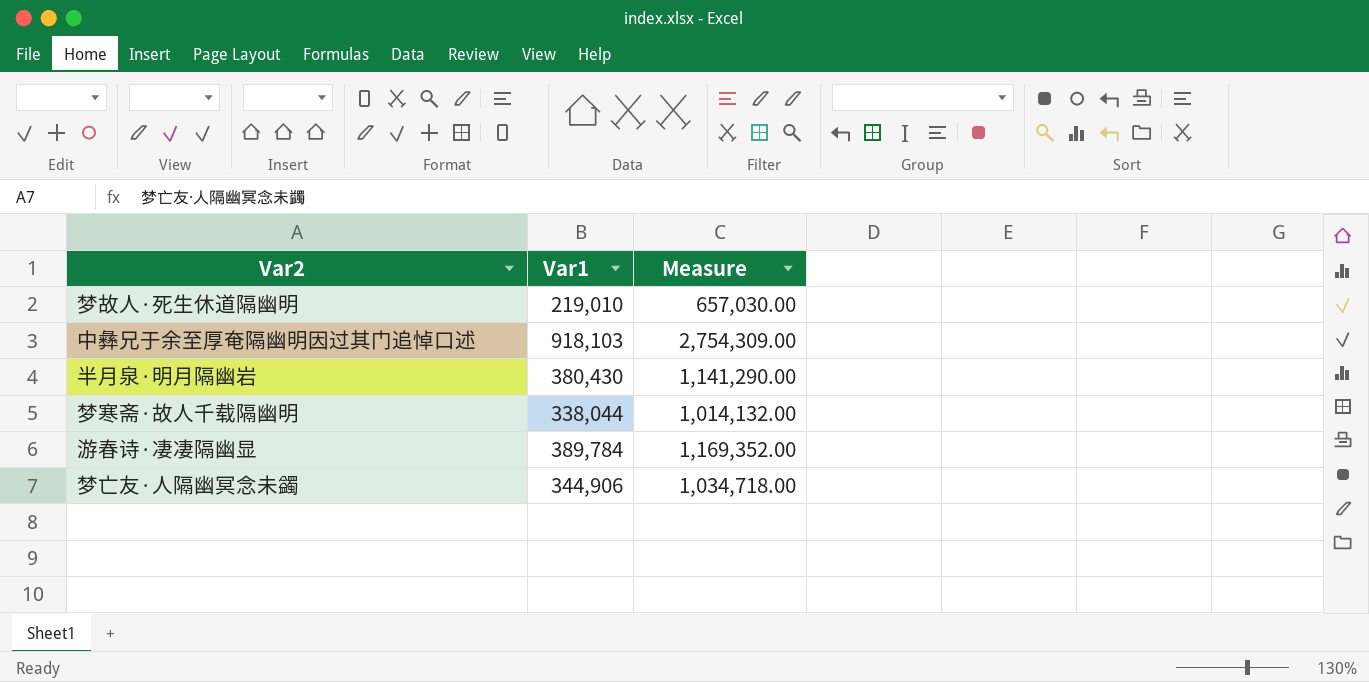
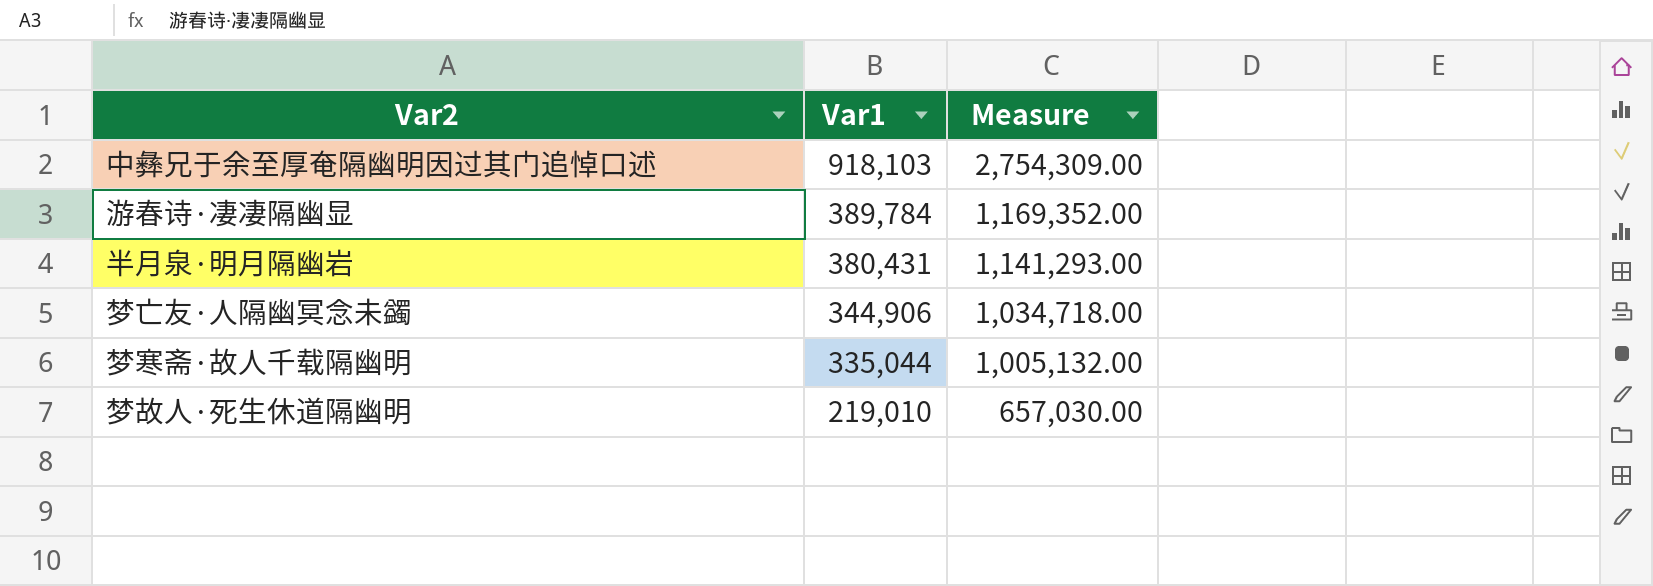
row order: none -> Var1 descending
半月泉·明月隔幽岩 | Var1: 380,430 -> 380,431
半月泉·明月隔幽岩 | Measure: 1,141,290.00 -> 1,141,293.00
梦寒斋·故人千载隔幽明 | Var1: 338,044 -> 335,044
梦寒斋·故人千载隔幽明 | Measure: 1,014,132.00 -> 1,005,132.00

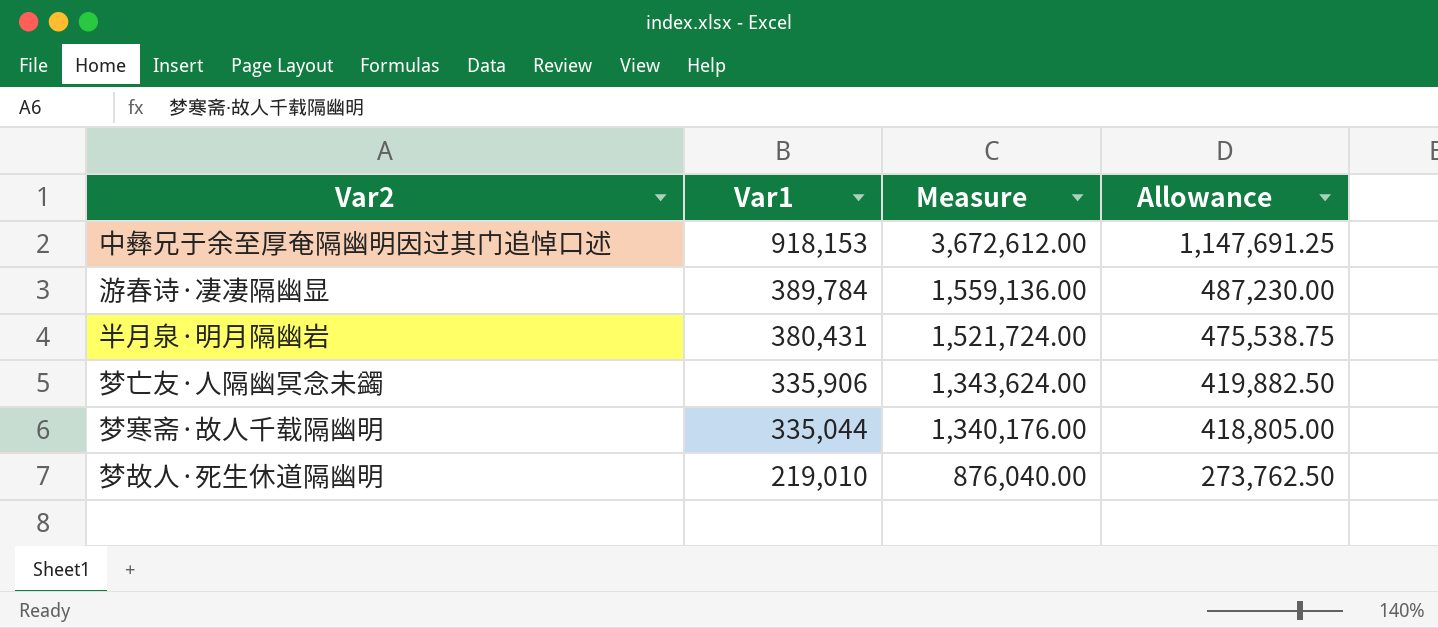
column Measure | formula: [Var1] * 3 -> [Var1] * 4
column Allowance | formula: none -> [Var1] * 1.25
中彝兄于余至厚奄隔幽明因过其门追悼口述 | Var1: 918,103 -> 918,153
梦亡友·人隔幽冥念未蠲 | Var1: 344,906 -> 335,906

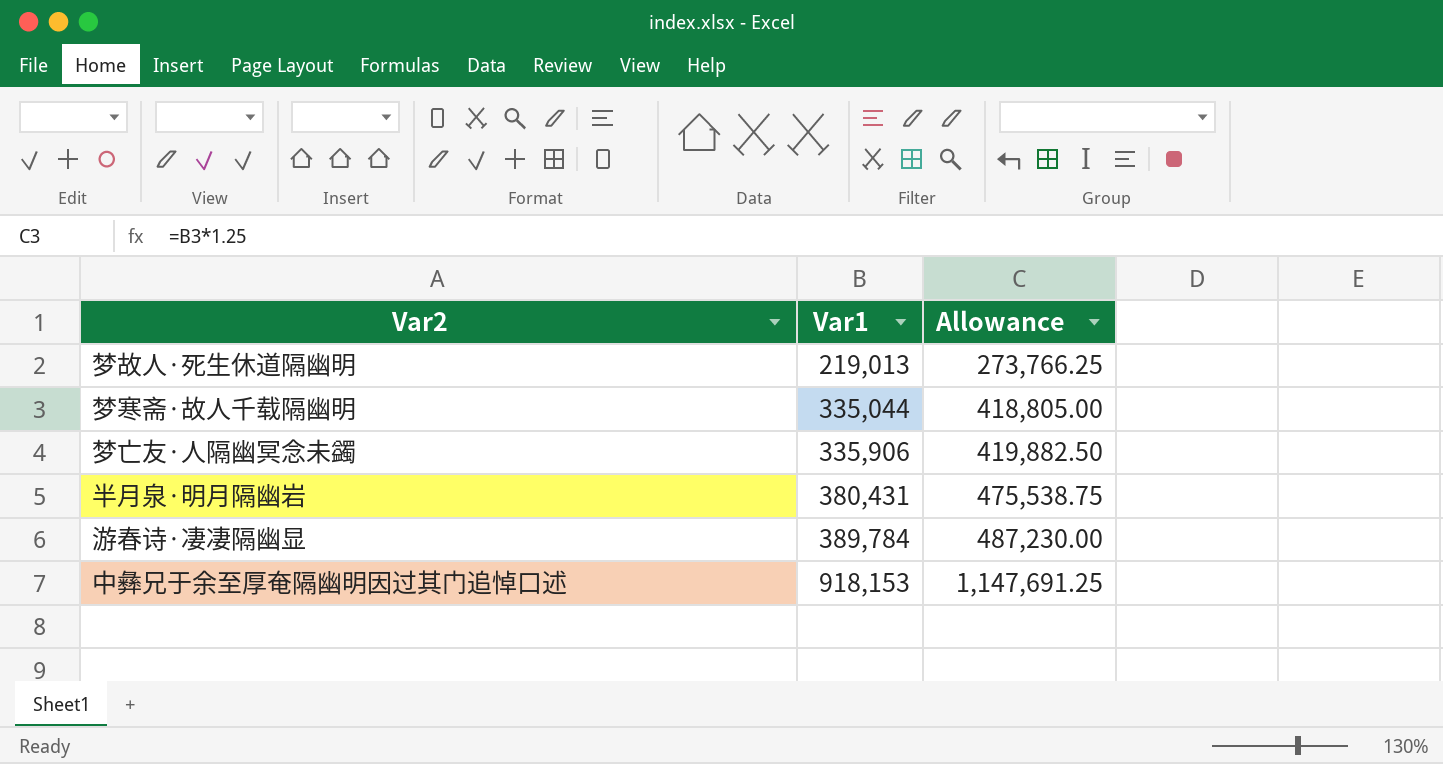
row order: Var1 descending -> Var1 ascending
column Measure | formula: [Var1] * 4 -> none
梦故人·死生休道隔幽明 | Var1: 219,010 -> 219,013
梦故人·死生休道隔幽明 | Allowance: 273,762.50 -> 273,766.25

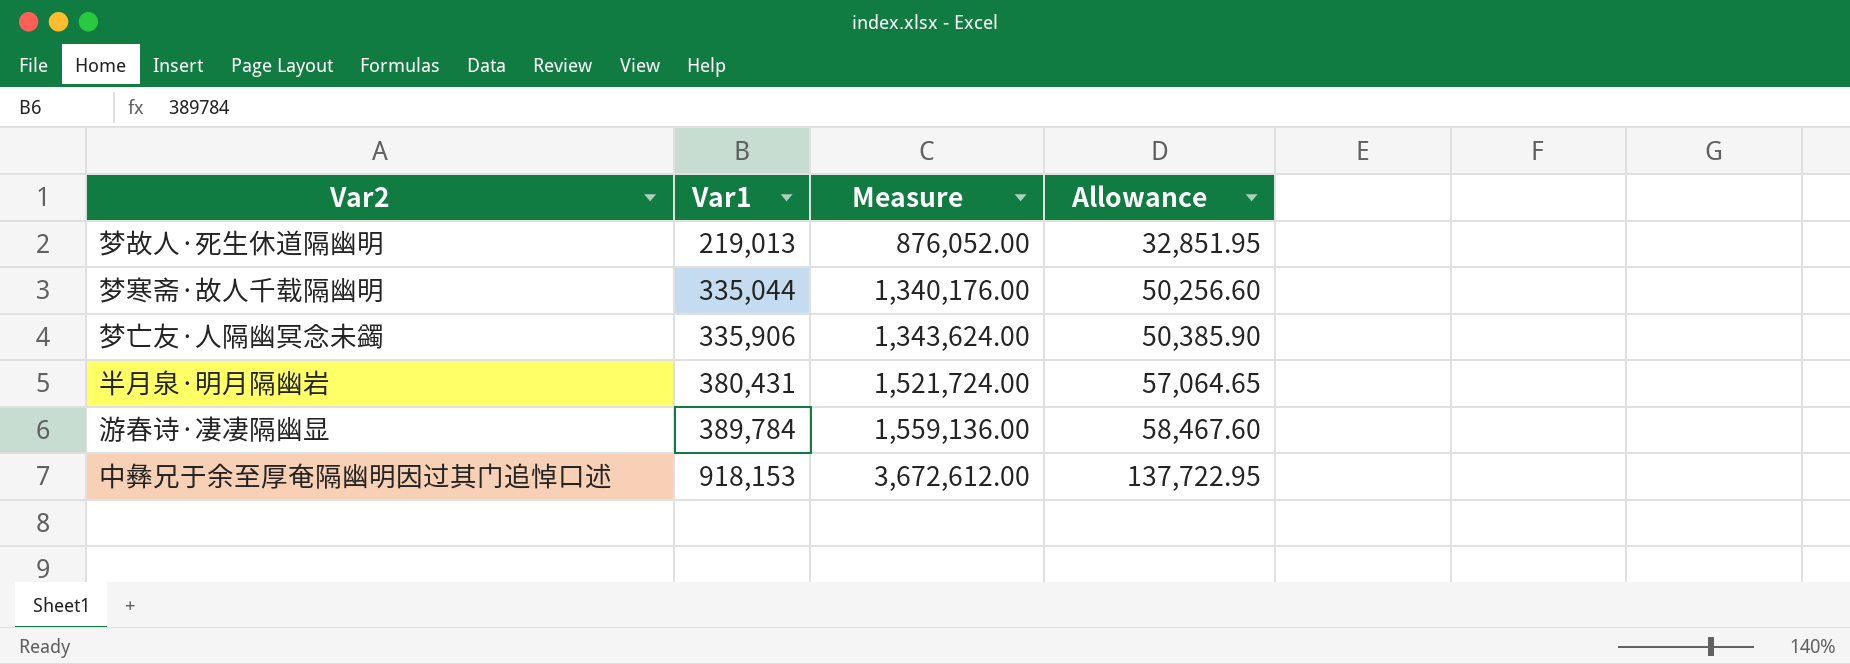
column Measure | formula: none -> [Var1] * 4
column Allowance | formula: [Var1] * 1.25 -> [Var1] * 0.15

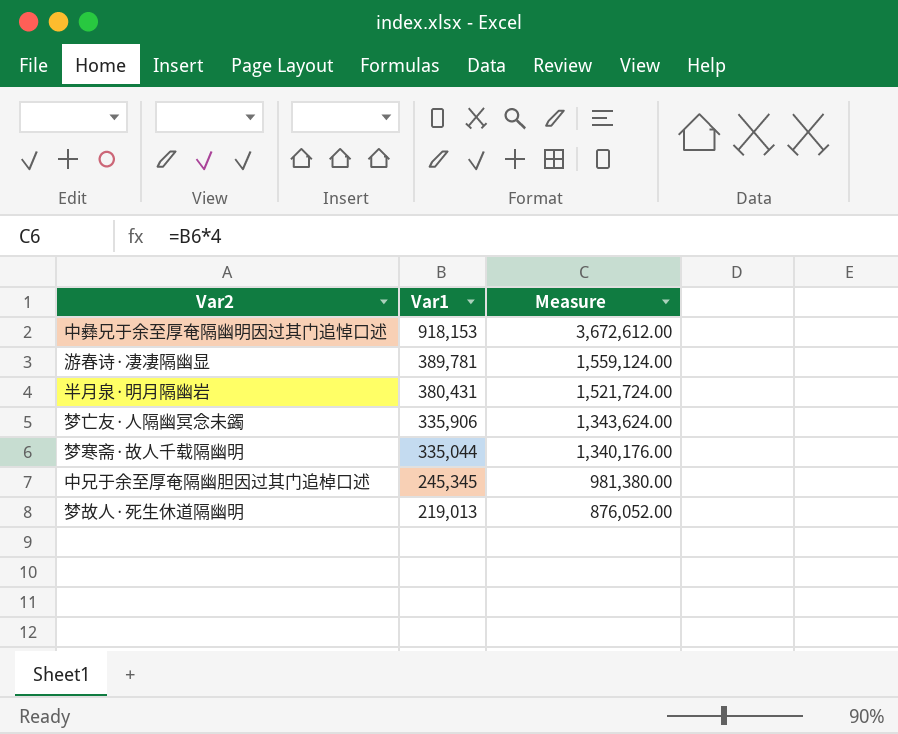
row order: Var1 ascending -> Var1 descending
column Allowance | formula: [Var1] * 0.15 -> none
游春诗·凄凄隔幽显 | Var1: 389,784 -> 389,781
游春诗·凄凄隔幽显 | Measure: 1,559,136.00 -> 1,559,124.00
row 中兄于余至厚奄隔幽胆因过其门追棹口述: none -> 245,345 | 981,380.00

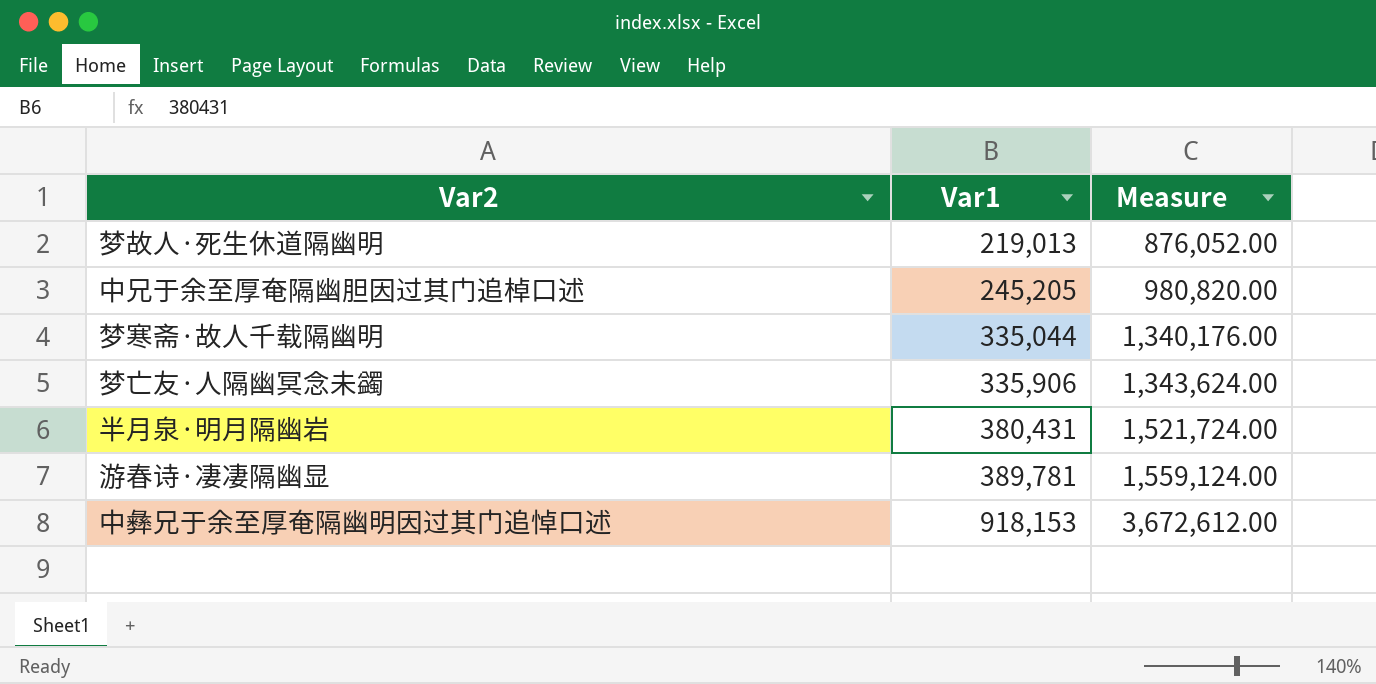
row order: Var1 descending -> Var1 ascending
中兄于余至厚奄隔幽胆因过其门追棹口述 | Var1: 245,345 -> 245,205
中兄于余至厚奄隔幽胆因过其门追棹口述 | Measure: 981,380.00 -> 980,820.00

